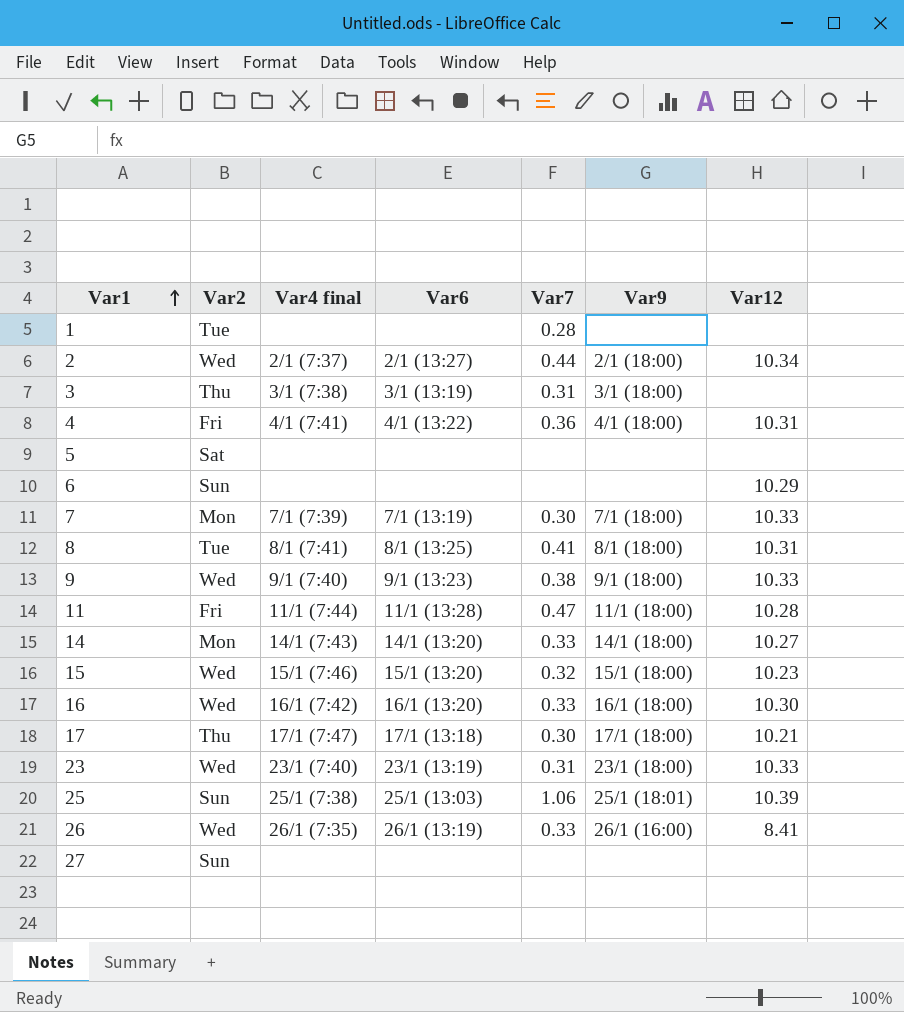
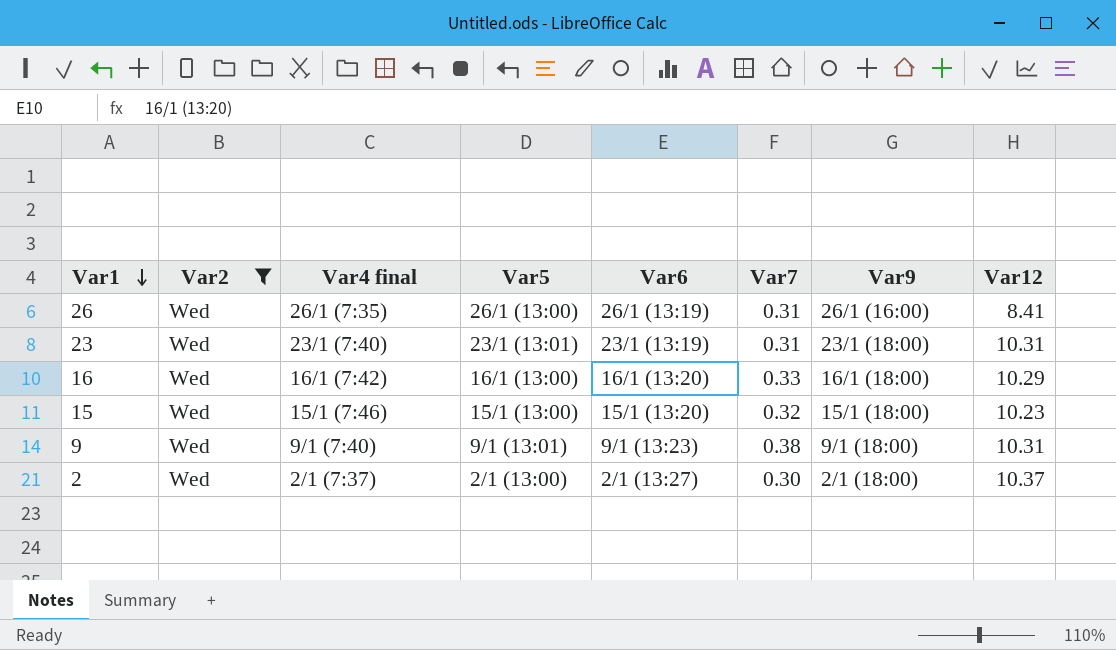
filter: none -> Var2 = Wed
row order: Var1 ascending -> Var1 descending
column Var5 | position: none -> 4
26 | Var7: 0.33 -> 0.31
23 | Var12: 10.33 -> 10.31
16 | Var12: 10.30 -> 10.29
9 | Var12: 10.33 -> 10.31
2 | Var7: 0.44 -> 0.30
2 | Var12: 10.34 -> 10.37

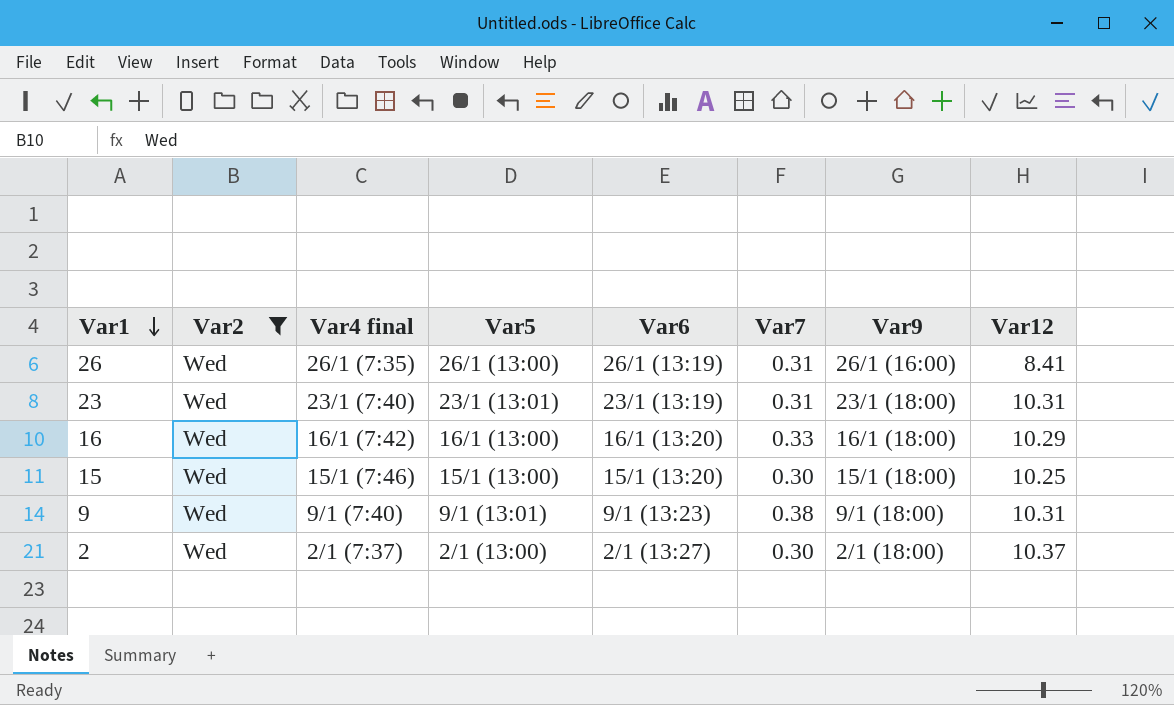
15 | Var7: 0.32 -> 0.30
15 | Var12: 10.23 -> 10.25

